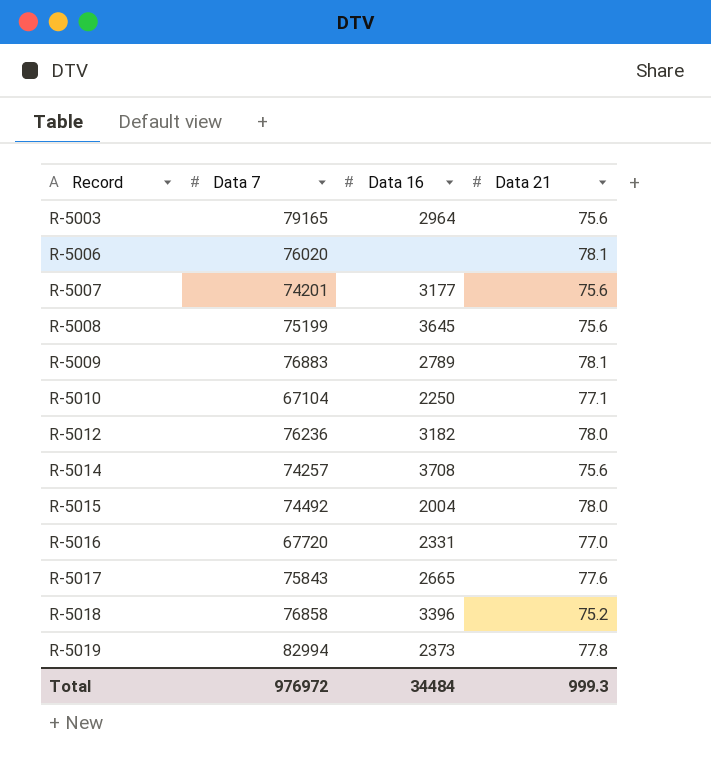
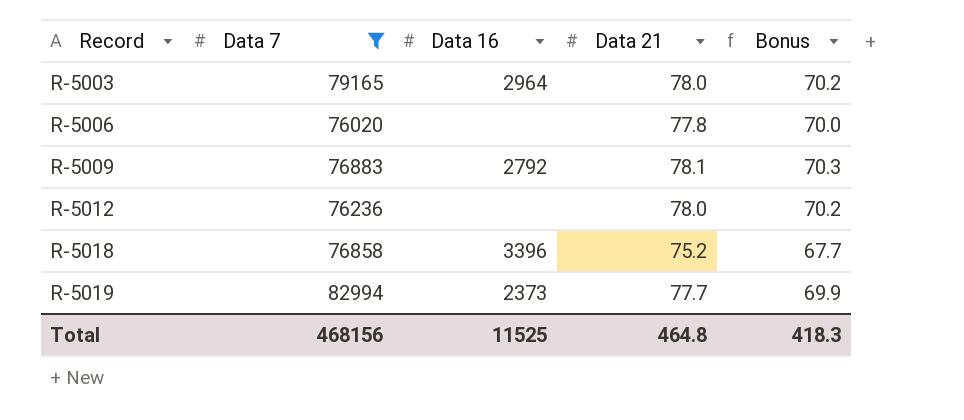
filter: none -> Data 7 >= 76020
column Bonus | formula: none -> [Data 21] * 0.9
R-5003 | Data 21: 75.6 -> 78.0
R-5006 | Data 21: 78.1 -> 77.8
R-5009 | Data 16: 2789 -> 2792
R-5012 | Data 16: 3182 -> none
R-5019 | Data 21: 77.8 -> 77.7
Total | Data 7: 976972 -> 468156
Total | Data 16: 34484 -> 11525
Total | Data 21: 999.3 -> 464.8

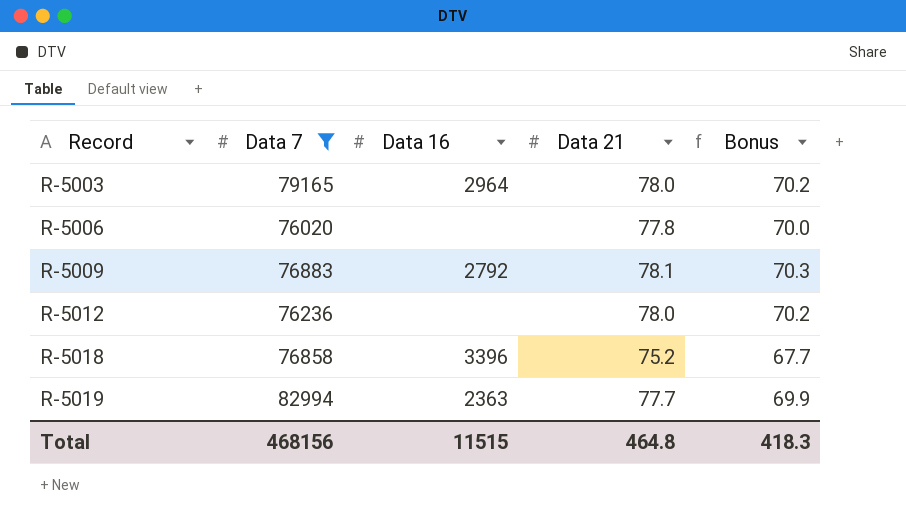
R-5019 | Data 16: 2373 -> 2363
Total | Data 16: 11525 -> 11515

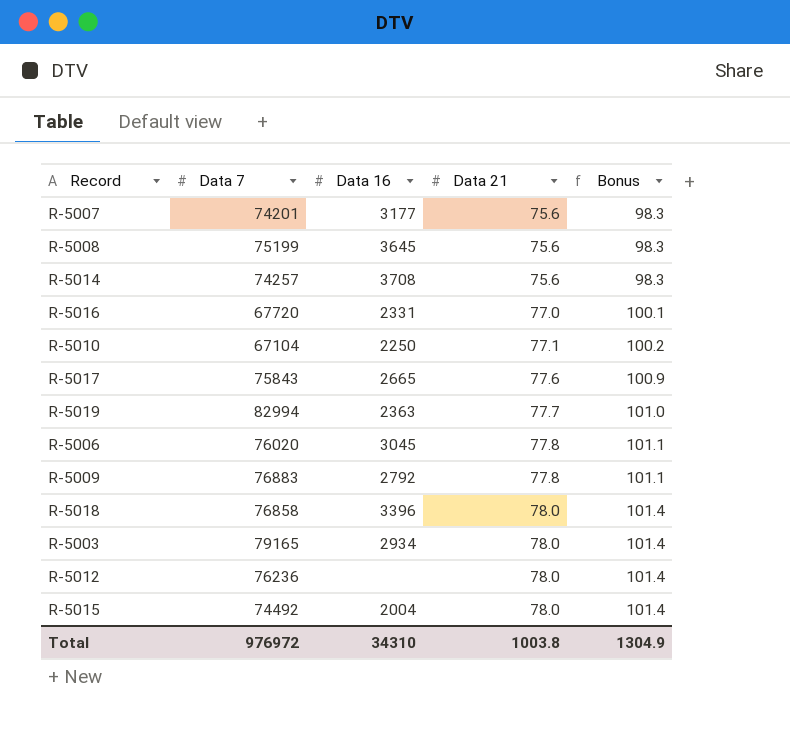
filter: Data 7 >= 76020 -> none
row order: Record ascending -> Data 21 ascending
column Bonus | formula: [Data 21] * 0.9 -> [Data 21] * 1.3
R-5006 | Data 16: none -> 3045
R-5009 | Data 21: 78.1 -> 77.8
R-5018 | Data 21: 75.2 -> 78.0
R-5003 | Data 16: 2964 -> 2934
Total | Data 7: 468156 -> 976972
Total | Data 16: 11515 -> 34310
Total | Data 21: 464.8 -> 1003.8
Total | Bonus: 418.3 -> 1304.9

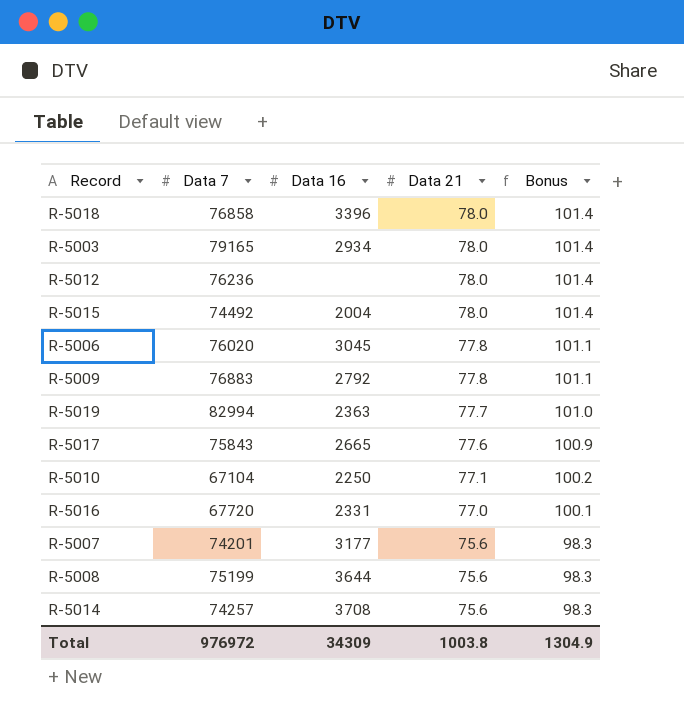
row order: Data 21 ascending -> Data 21 descending
R-5008 | Data 16: 3645 -> 3644
Total | Data 16: 34310 -> 34309

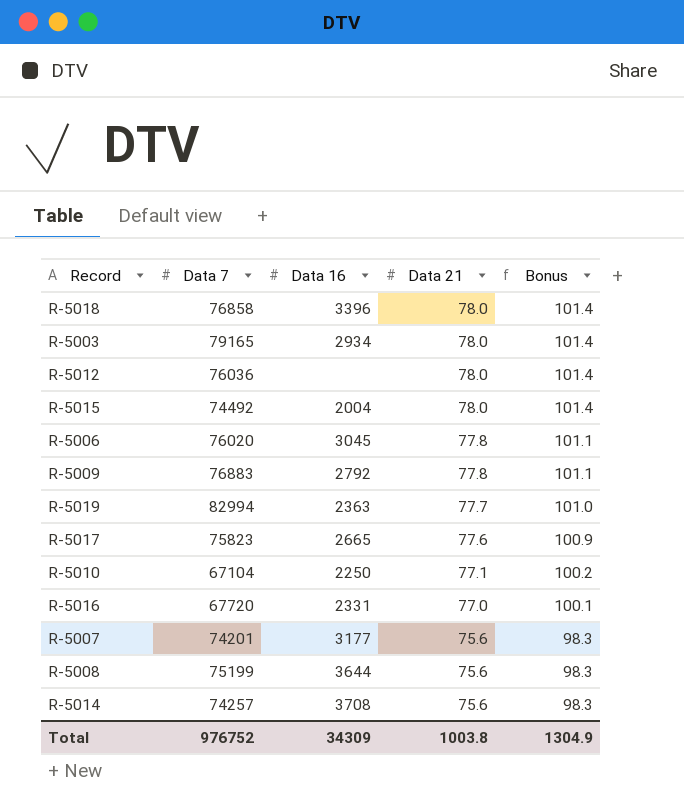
R-5012 | Data 7: 76236 -> 76036
R-5017 | Data 7: 75843 -> 75823
Total | Data 7: 976972 -> 976752

